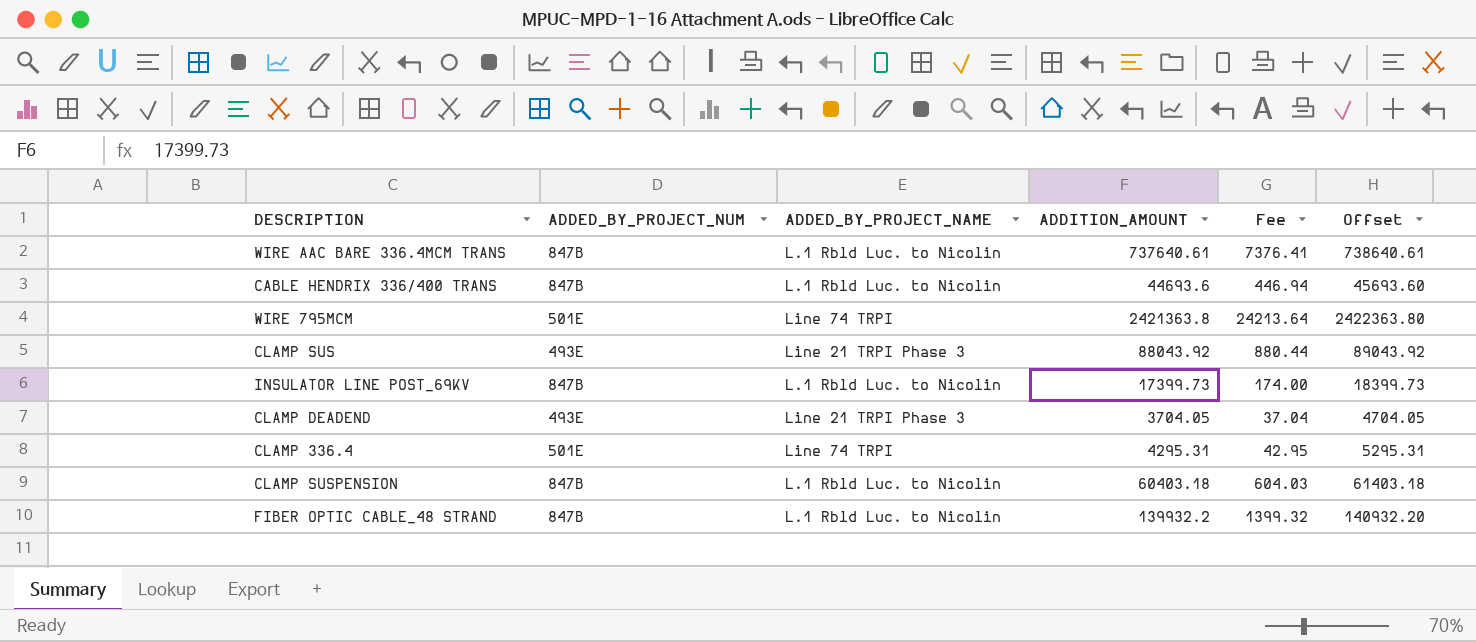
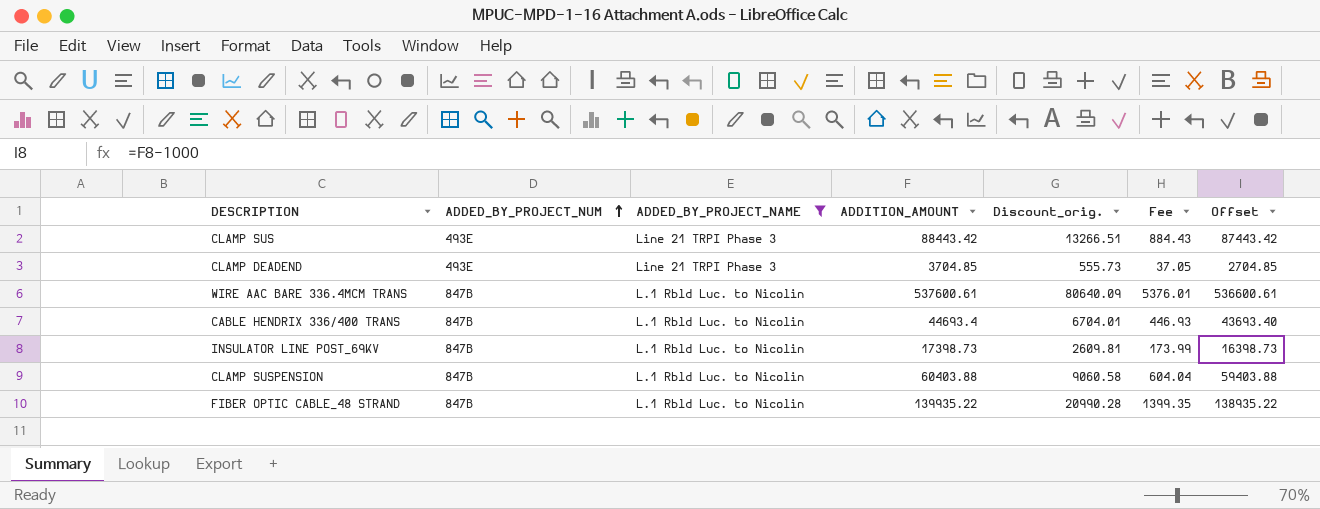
filter: none -> ADDED_BY_PROJECT_NAME != Line 74 TRPI
row order: none -> ADDED_BY_PROJECT_NUM ascending
column Discount_orig. | formula: none -> [ADDITION_AMOUNT] * 0.15
column Offset | formula: [ADDITION_AMOUNT] + 1000 -> [ADDITION_AMOUNT] - 1000
CLAMP SUS | ADDITION_AMOUNT: 88043.92 -> 88443.42
CLAMP SUS | Fee: 880.44 -> 884.43
CLAMP DEADEND | ADDITION_AMOUNT: 3704.05 -> 3704.85
CLAMP DEADEND | Fee: 37.04 -> 37.05
WIRE AAC BARE 336.4MCM TRANS | ADDITION_AMOUNT: 737640.61 -> 537600.61
WIRE AAC BARE 336.4MCM TRANS | Fee: 7376.41 -> 5376.01
CABLE HENDRIX 336/400 TRANS | ADDITION_AMOUNT: 44693.6 -> 44693.4
CABLE HENDRIX 336/400 TRANS | Fee: 446.94 -> 446.93
INSULATOR LINE POST_69KV | ADDITION_AMOUNT: 17399.73 -> 17398.73
INSULATOR LINE POST_69KV | Fee: 174.00 -> 173.99
CLAMP SUSPENSION | ADDITION_AMOUNT: 60403.18 -> 60403.88
CLAMP SUSPENSION | Fee: 604.03 -> 604.04
FIBER OPTIC CABLE_48 STRAND | ADDITION_AMOUNT: 139932.2 -> 139935.22
FIBER OPTIC CABLE_48 STRAND | Fee: 1399.32 -> 1399.35

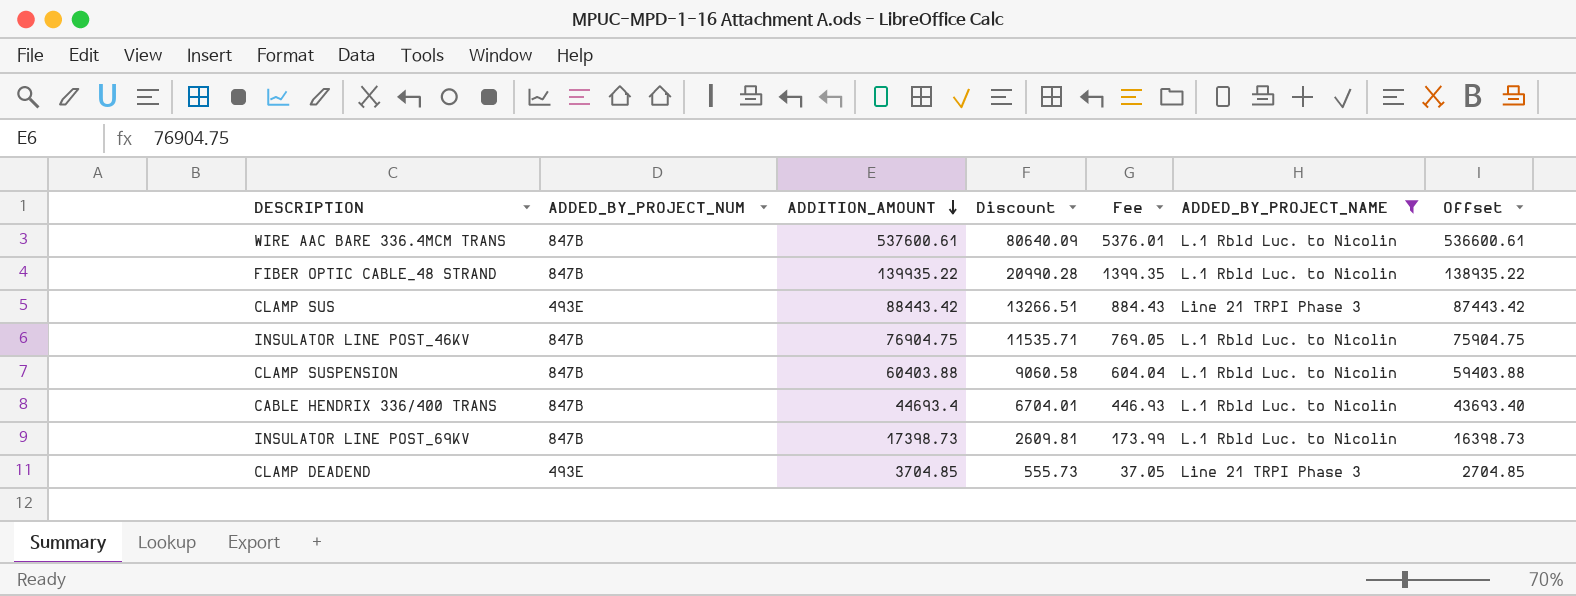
row order: ADDED_BY_PROJECT_NUM ascending -> ADDITION_AMOUNT descending
column name: Discount_orig. -> Discount
column ADDED_BY_PROJECT_NAME | position: 3 -> 6
row INSULATOR LINE POST_46KV: none -> 847B | 76904.75 | 11535.71 | 769.05 | L.1 Rbld Luc. to Nicolin | 75904.75

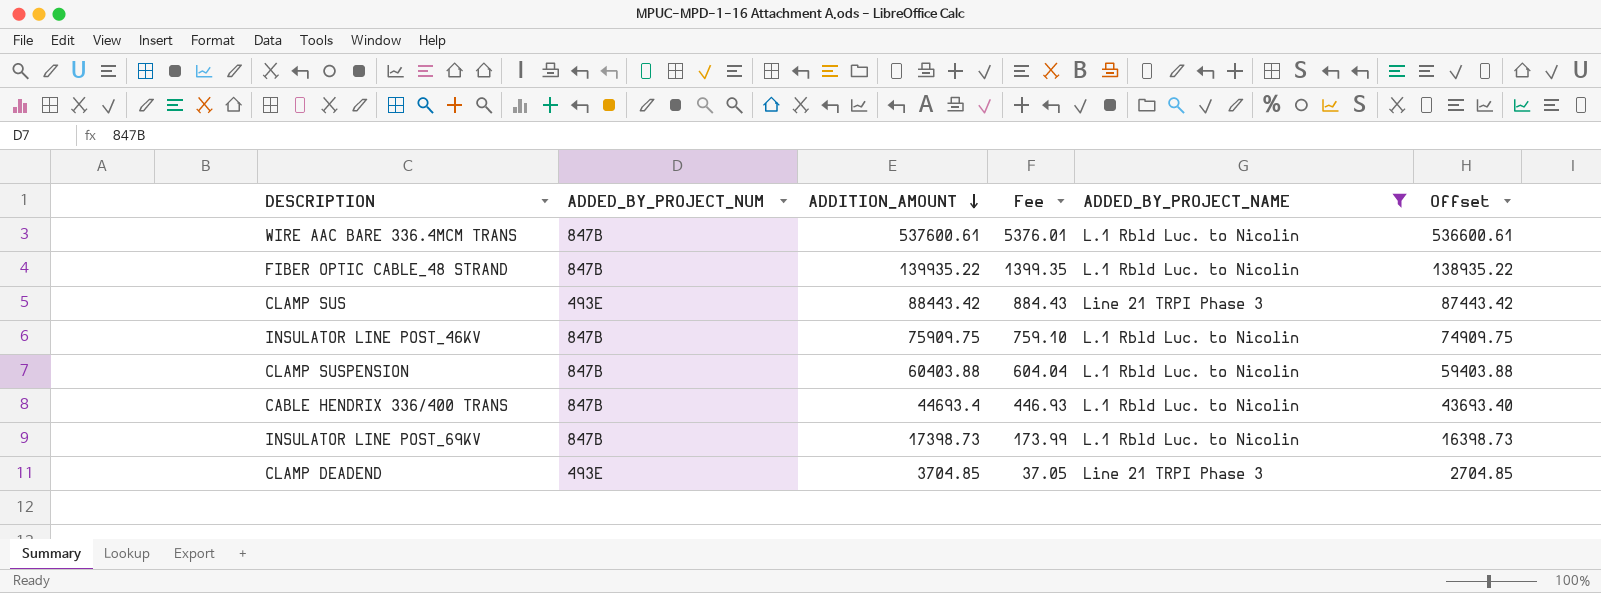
column Discount | formula: [ADDITION_AMOUNT] * 0.15 -> none
INSULATOR LINE POST_46KV | ADDITION_AMOUNT: 76904.75 -> 75909.75
INSULATOR LINE POST_46KV | Fee: 769.05 -> 759.10
INSULATOR LINE POST_46KV | Offset: 75904.75 -> 74909.75

